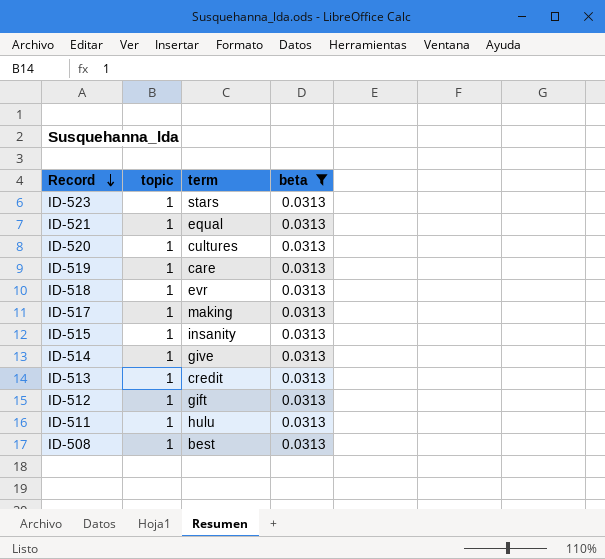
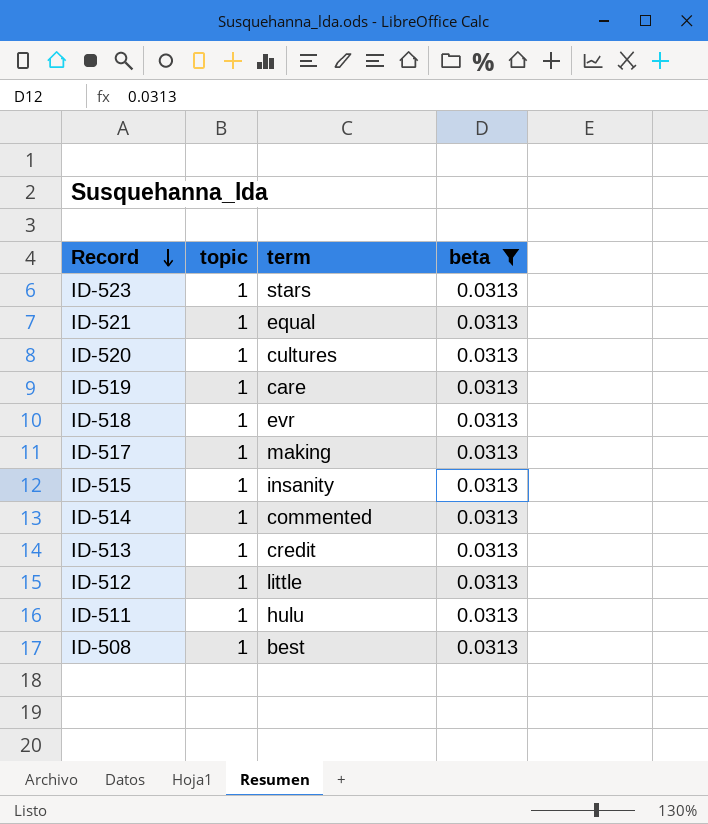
ID-514 | term: give -> commented
ID-512 | term: gift -> little

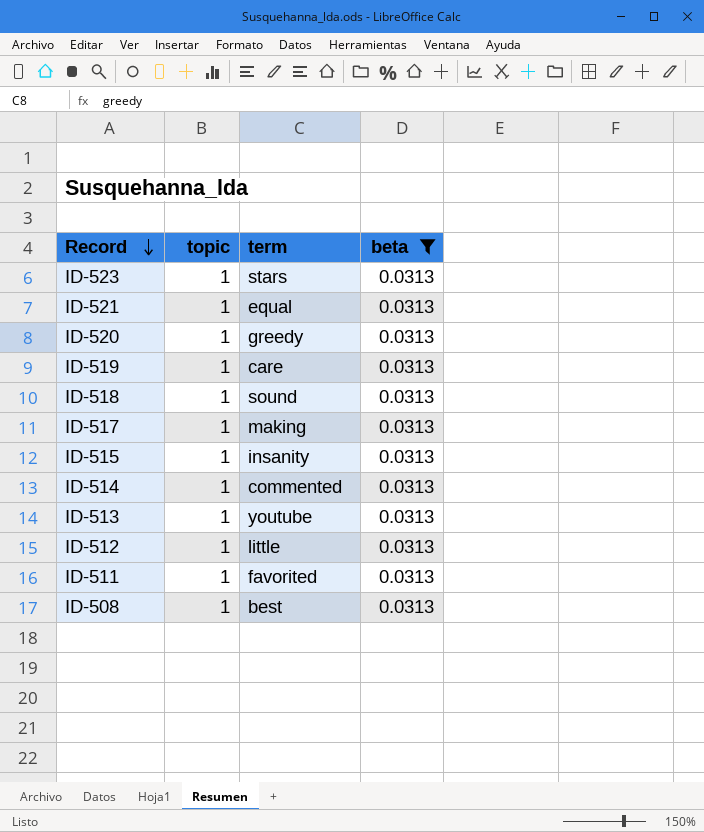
ID-520 | term: cultures -> greedy
ID-518 | term: evr -> sound
ID-513 | term: credit -> youtube
ID-511 | term: hulu -> favorited

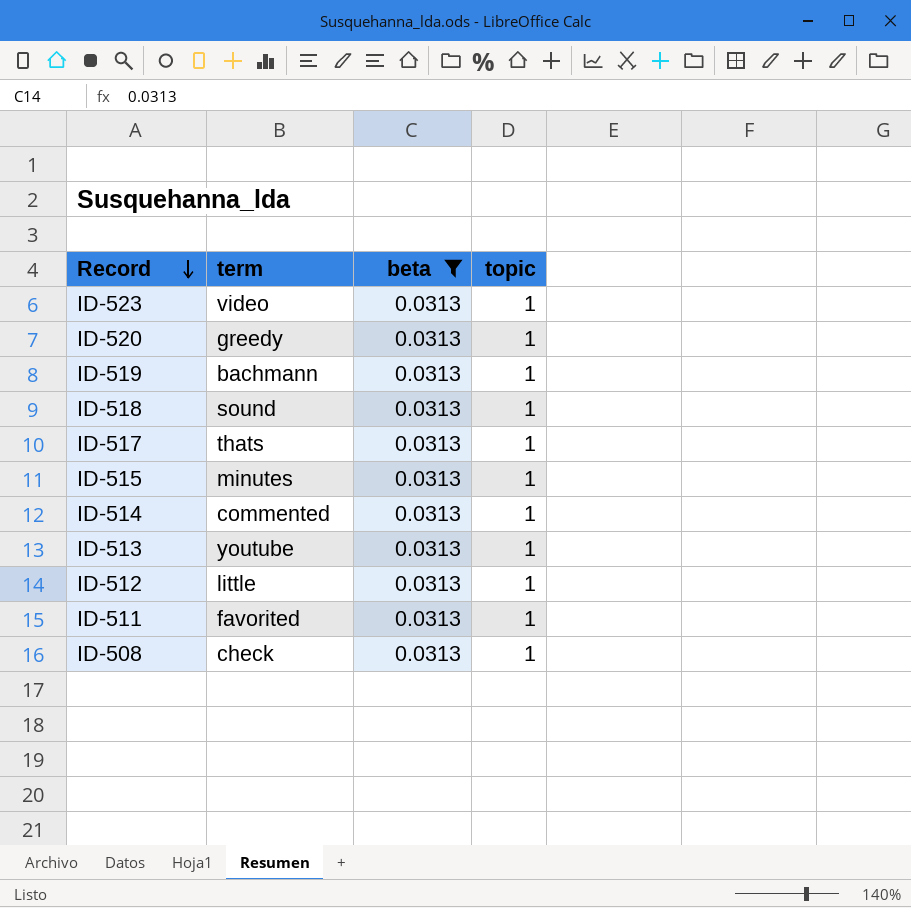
column topic | position: 2 -> 4
row ID-521: 1 | equal | 0.0313 -> none
ID-523 | term: stars -> video
ID-519 | term: care -> bachmann
ID-517 | term: making -> thats
ID-515 | term: insanity -> minutes
ID-508 | term: best -> check

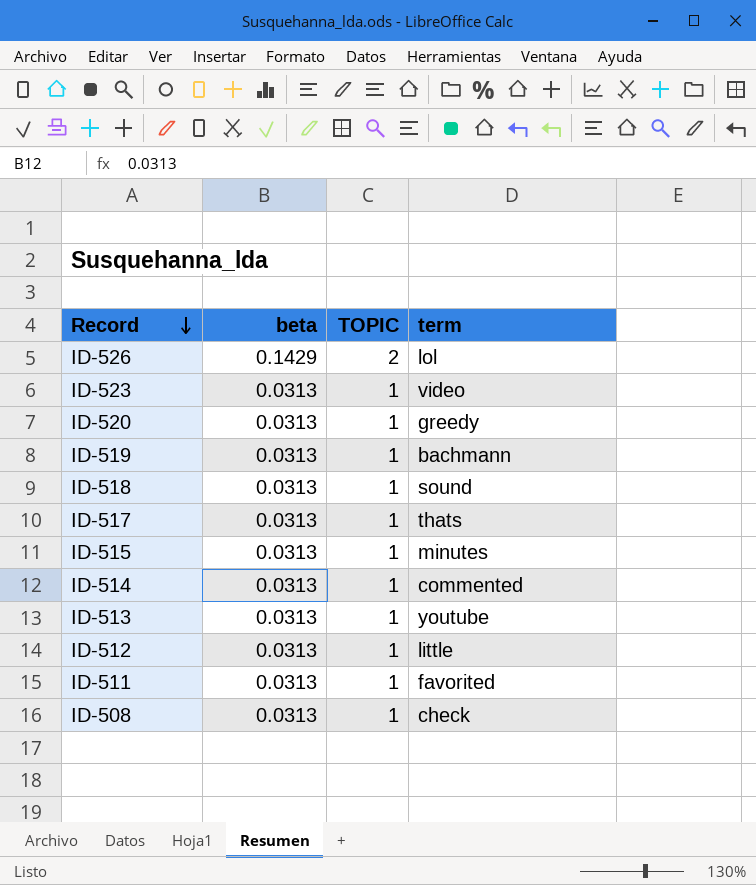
filter: beta = 0.0313 -> none
column name: topic -> TOPIC
column term | position: 2 -> 4

